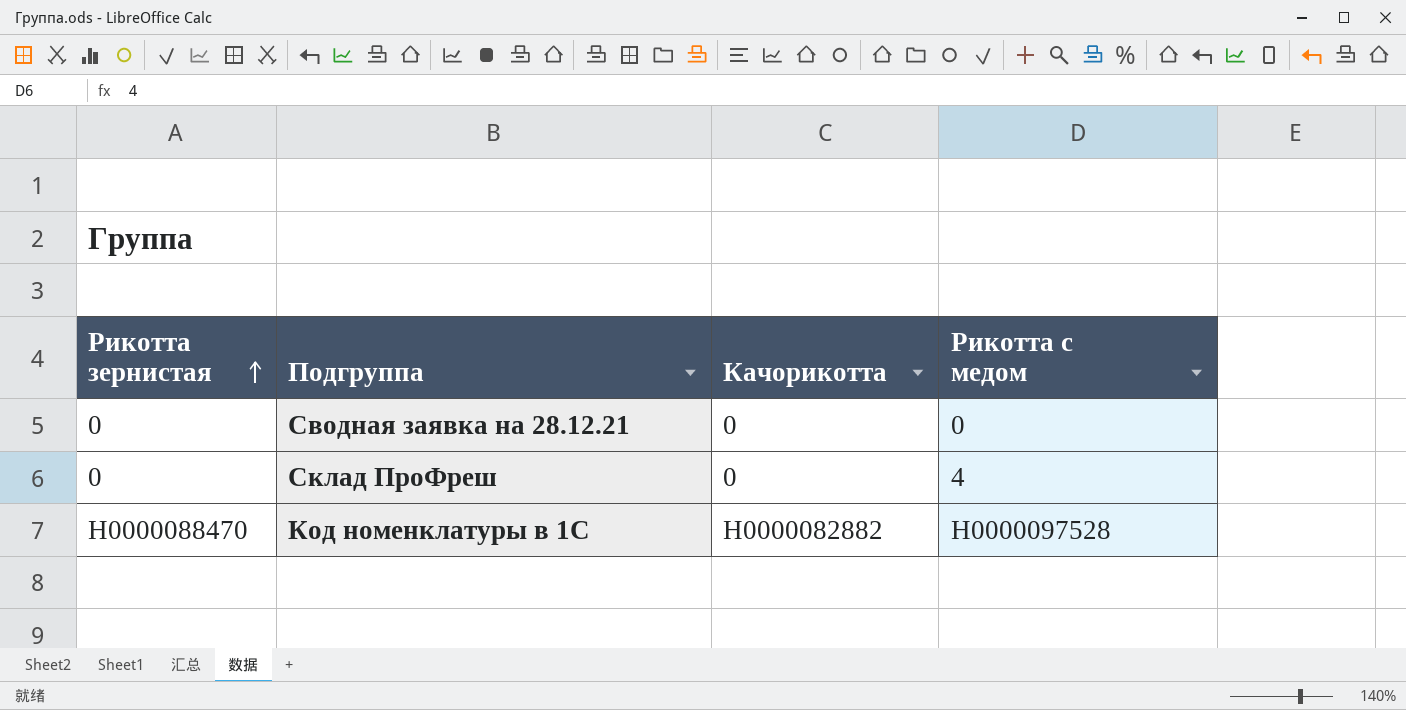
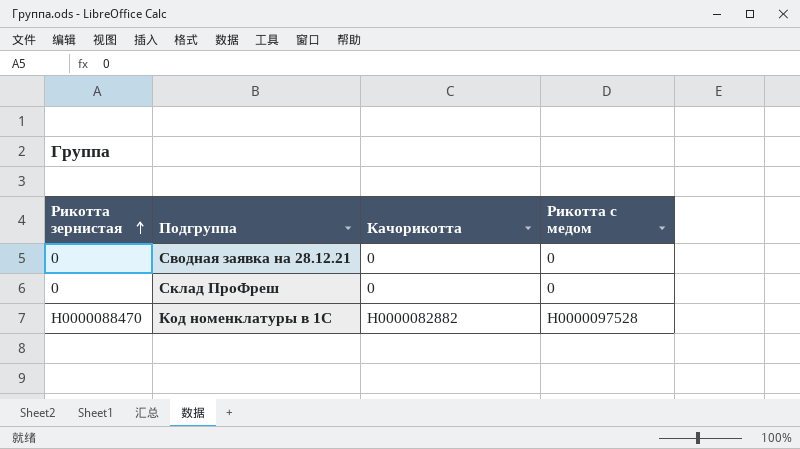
Склад ПроФреш | Рикотта с медом: 4 -> 0

